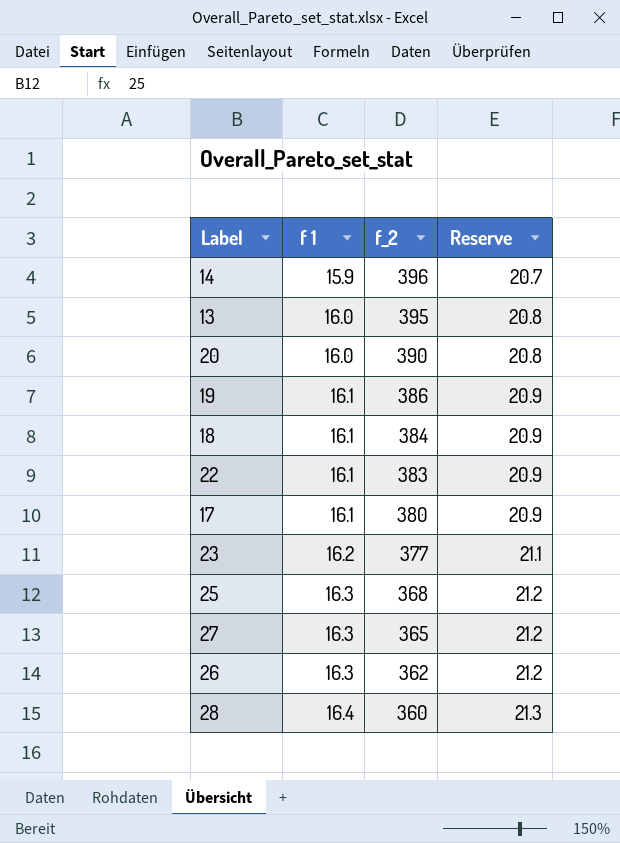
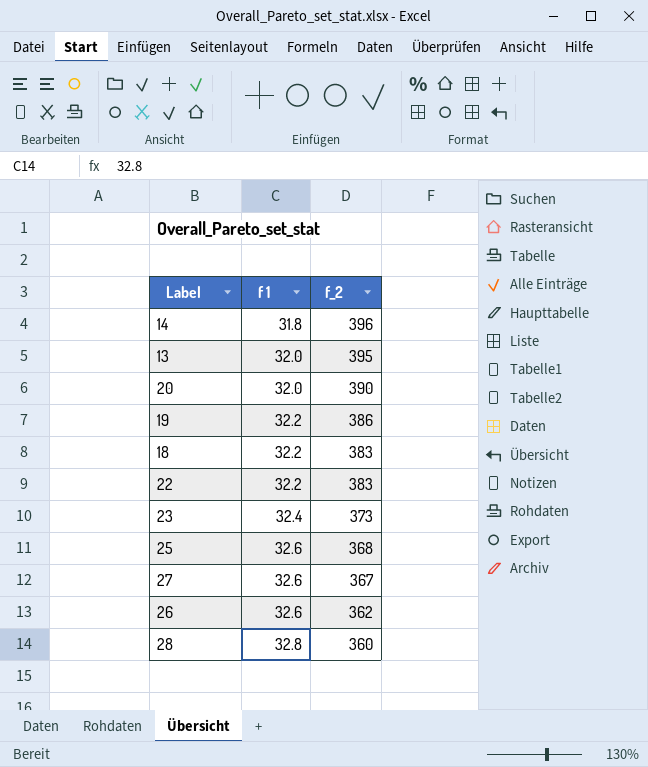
column Reserve | formula: [f 1] * 1.3 -> none
row 17: 16.1 | 380 | 20.9 -> none
14 | f 1: 15.9 -> 31.8
13 | f 1: 16.0 -> 32.0
20 | f 1: 16.0 -> 32.0
19 | f 1: 16.1 -> 32.2
18 | f 1: 16.1 -> 32.2
18 | f_2: 384 -> 383
22 | f 1: 16.1 -> 32.2
23 | f 1: 16.2 -> 32.4
23 | f_2: 377 -> 373
25 | f 1: 16.3 -> 32.6
27 | f 1: 16.3 -> 32.6
27 | f_2: 365 -> 367
26 | f 1: 16.3 -> 32.6
28 | f 1: 16.4 -> 32.8

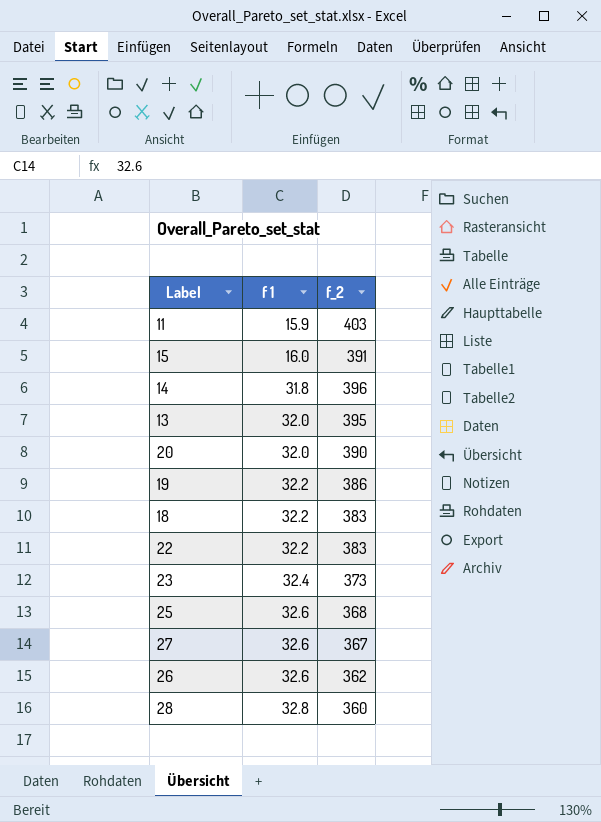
row 11: none -> 15.9 | 403
row 15: none -> 16.0 | 391

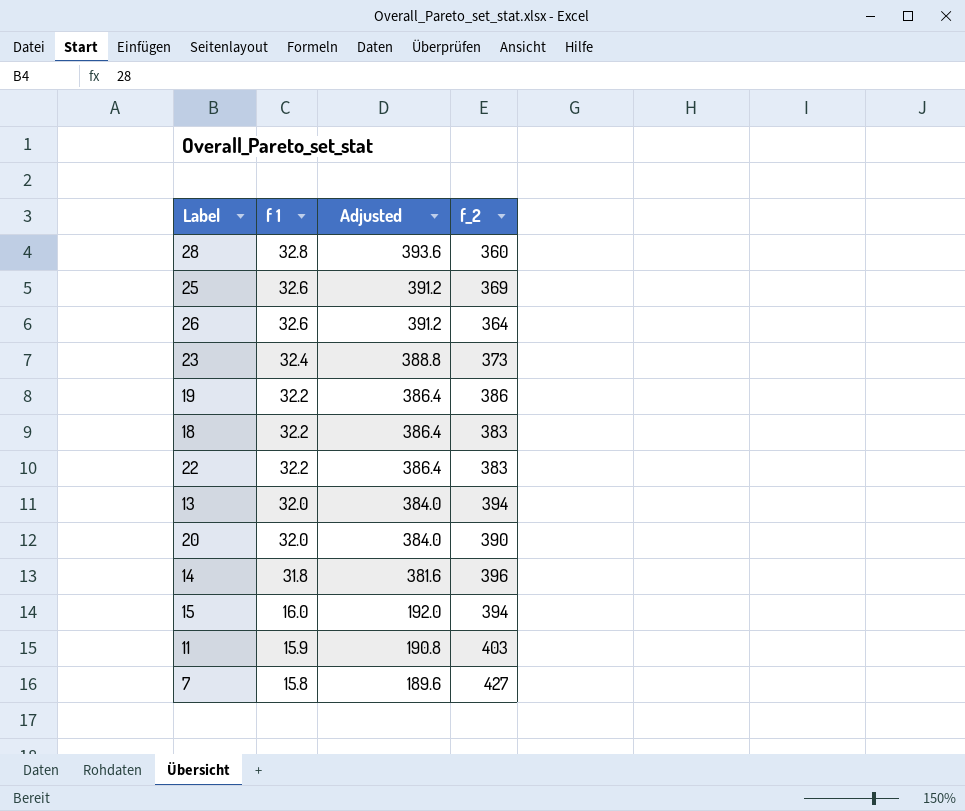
row order: f 1 ascending -> f 1 descending
column Adjusted | formula: none -> [f 1] * 12
row 27: 32.6 | 367 -> none
25 | f_2: 368 -> 369
26 | f_2: 362 -> 364
13 | f_2: 395 -> 394
15 | f_2: 391 -> 394
row 7: none -> 15.8 | 189.6 | 427

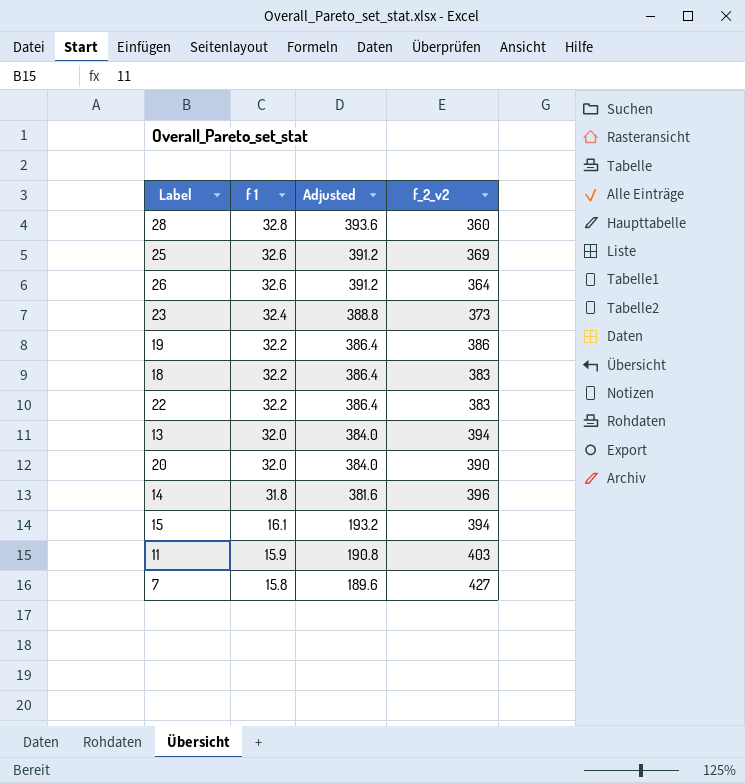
column name: f_2 -> f_2_v2
15 | f 1: 16.0 -> 16.1
15 | Adjusted: 192.0 -> 193.2

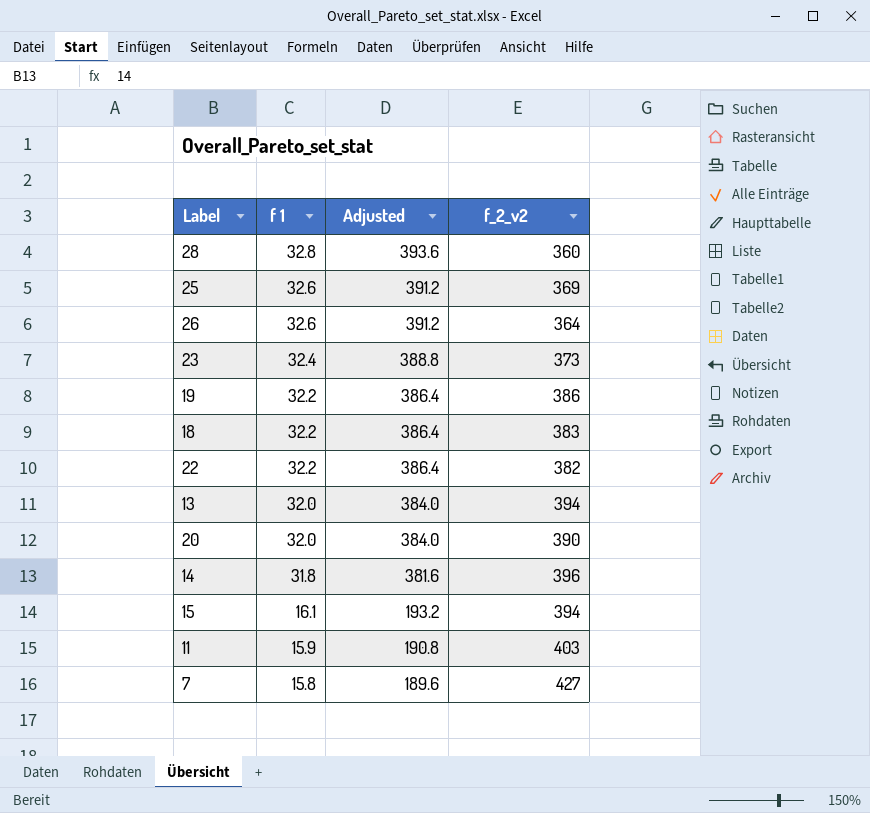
22 | f_2_v2: 383 -> 382

